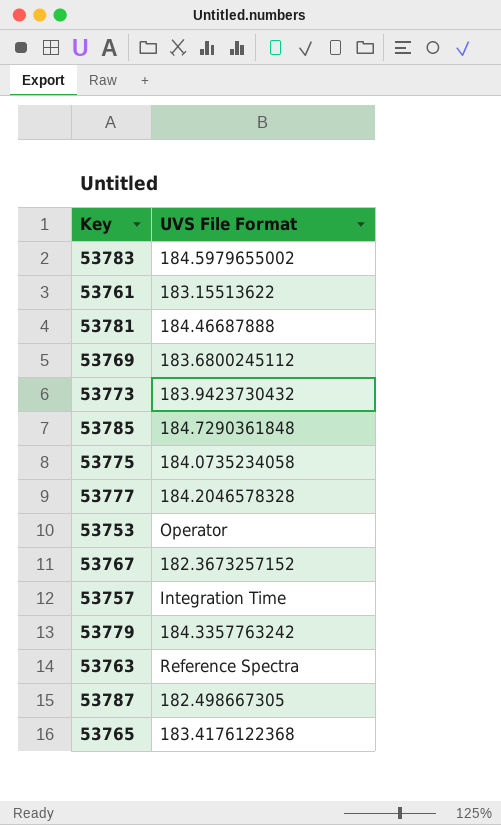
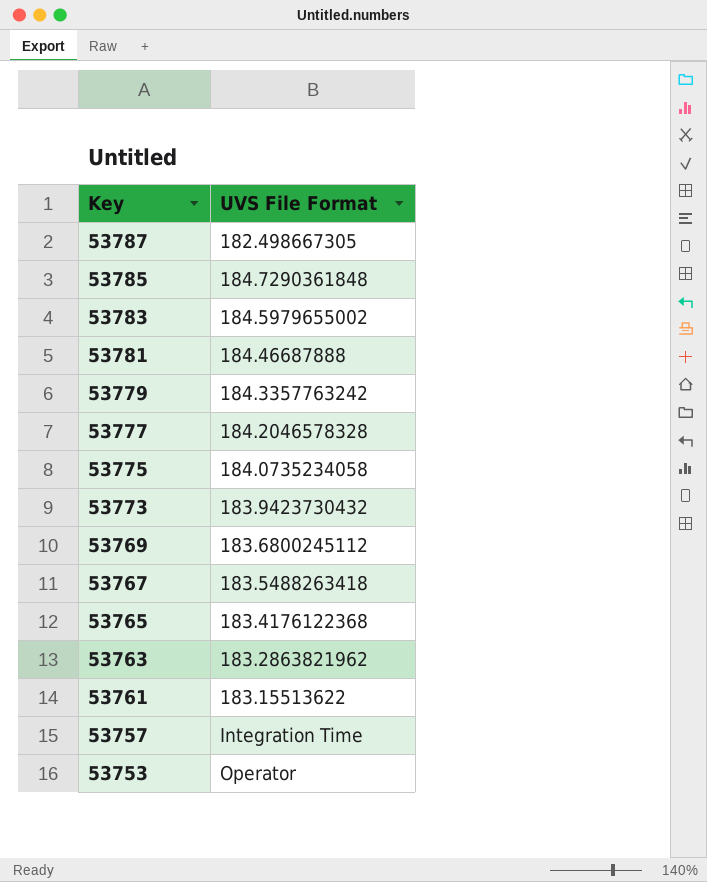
row order: none -> Key descending
53767 | UVS File Format: 182.3673257152 -> 183.5488263418
53763 | UVS File Format: Reference Spectra -> 183.2863821962

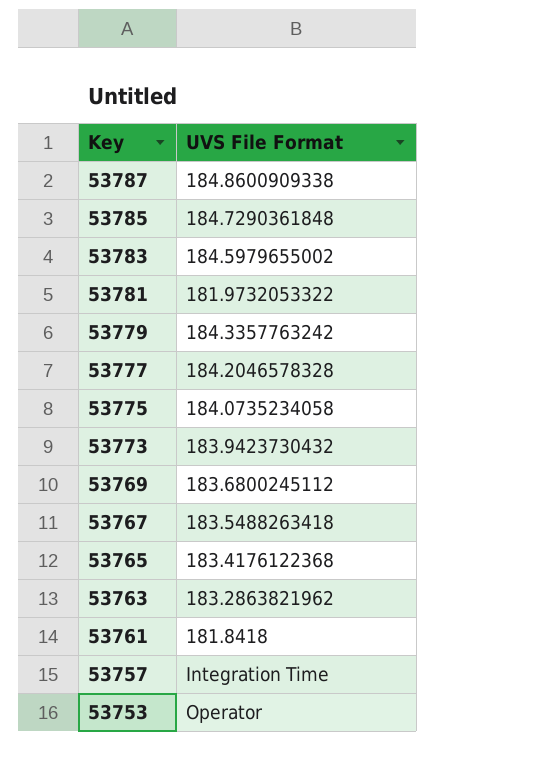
53787 | UVS File Format: 182.498667305 -> 184.8600909338
53781 | UVS File Format: 184.46687888 -> 181.9732053322
53761 | UVS File Format: 183.15513622 -> 181.8418

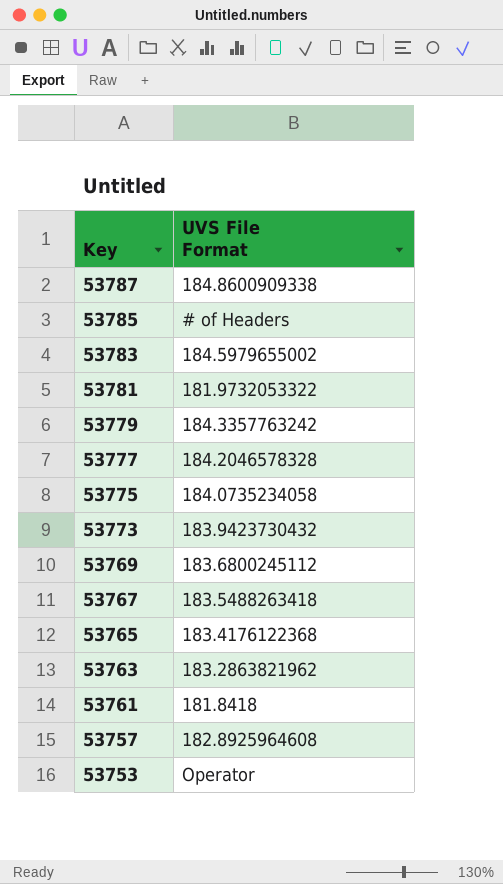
53785 | UVS File Format: 184.7290361848 -> # of Headers
53757 | UVS File Format: Integration Time -> 182.8925964608

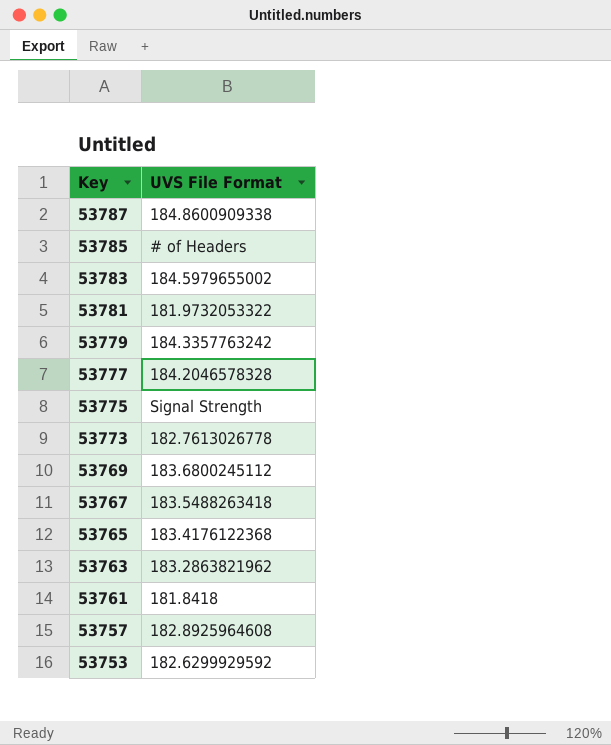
53775 | UVS File Format: 184.0735234058 -> Signal Strength
53773 | UVS File Format: 183.9423730432 -> 182.7613026778
53753 | UVS File Format: Operator -> 182.6299929592

